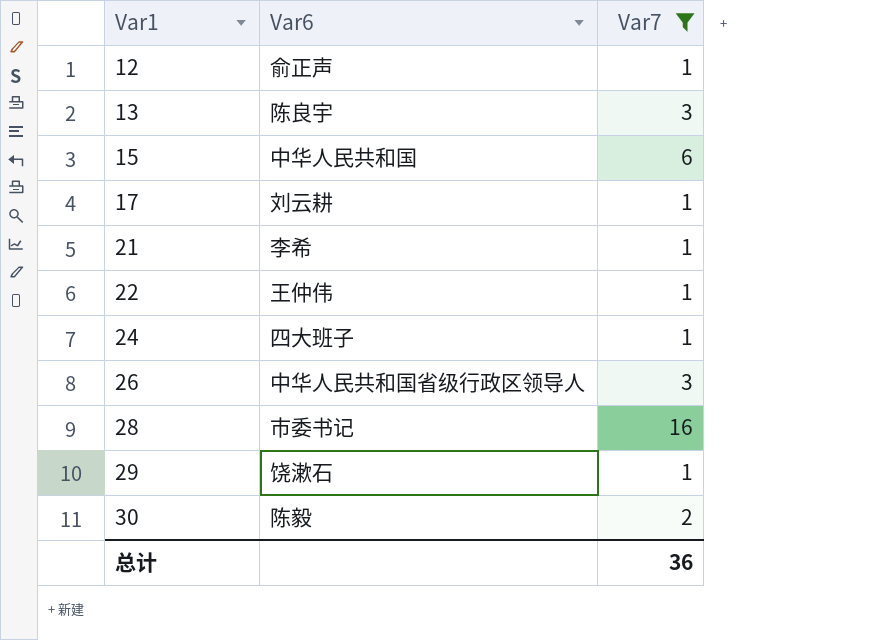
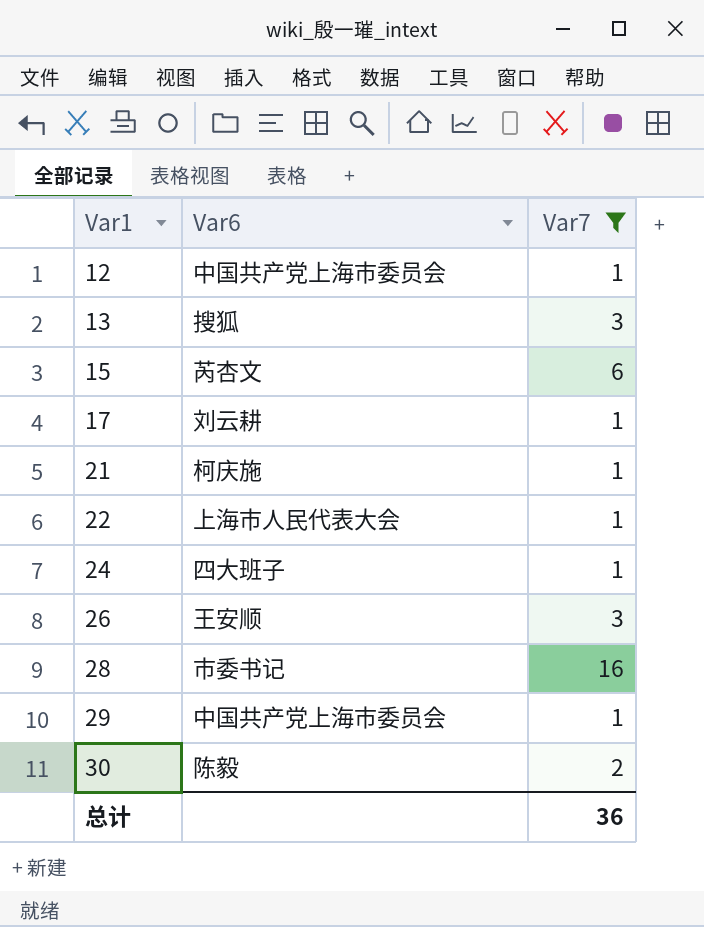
12 | Var6: 俞正声 -> 中国共产党上海市委员会
13 | Var6: 陈良宇 -> 搜狐
15 | Var6: 中华人民共和国 -> 芮杏文
21 | Var6: 李希 -> 柯庆施
22 | Var6: 王仲伟 -> 上海市人民代表大会
26 | Var6: 中华人民共和国省级行政区领导人 -> 王安顺
29 | Var6: 饶漱石 -> 中国共产党上海市委员会

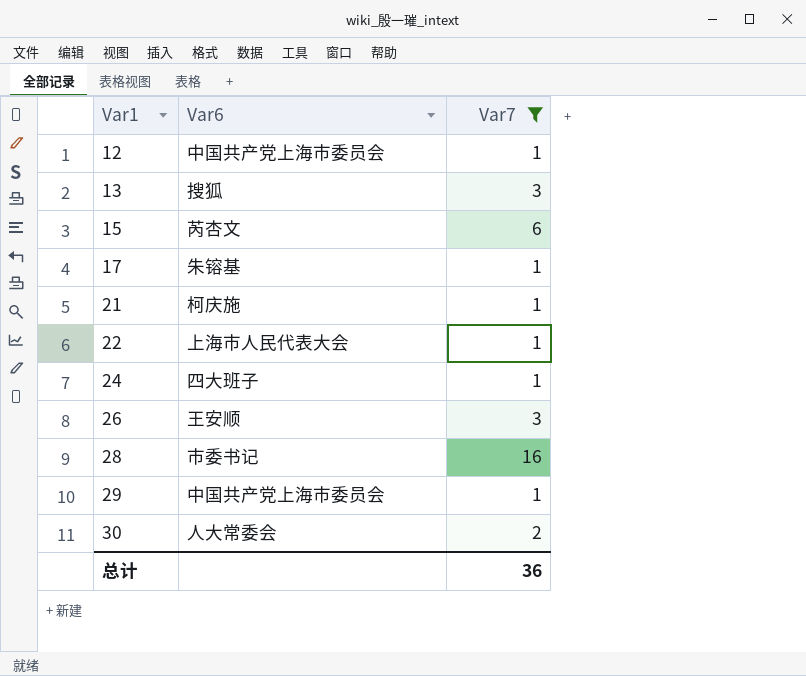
17 | Var6: 刘云耕 -> 朱镕基
30 | Var6: 陈毅 -> 人大常委会

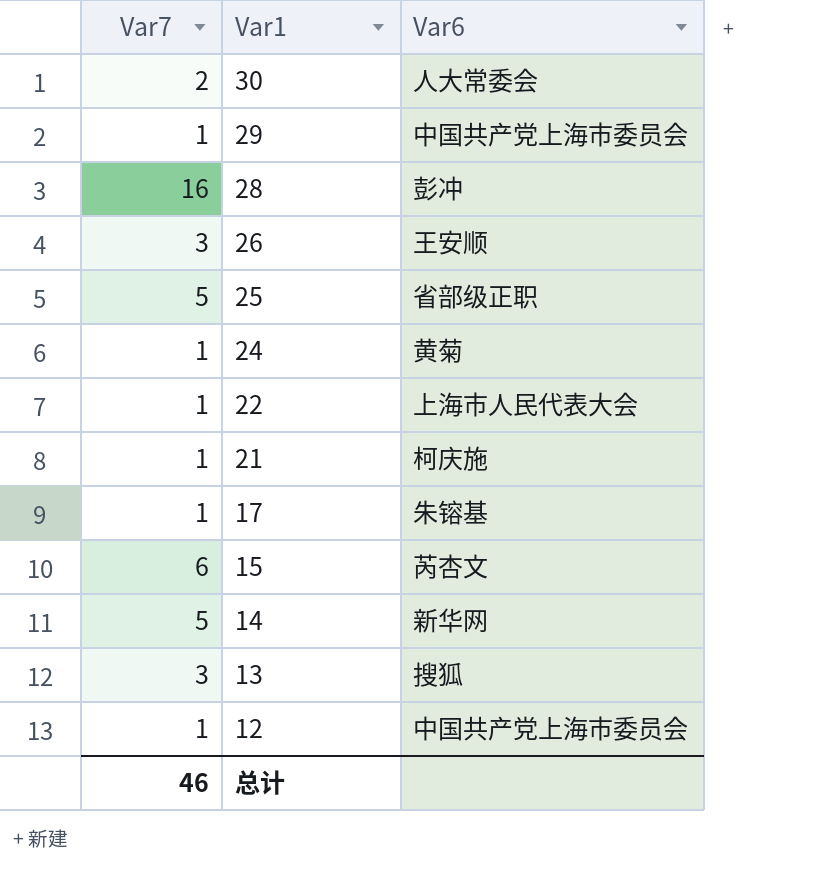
filter: Var7 != 5 -> none
row order: Var1 ascending -> Var1 descending
column Var7 | position: 3 -> 1
28 | Var6: 市委书记 -> 彭冲
24 | Var6: 四大班子 -> 黄菊
总计 | Var7: 36 -> 46

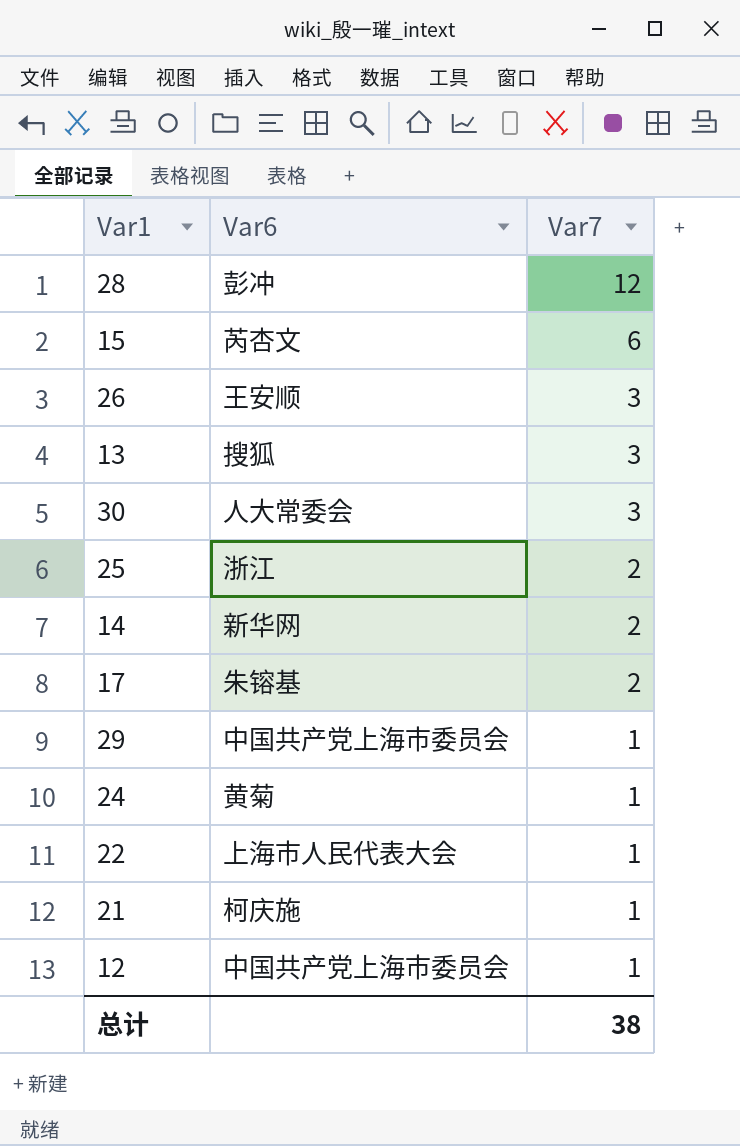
row order: Var1 descending -> Var7 descending
column Var7 | position: 1 -> 3
28 | Var7: 16 -> 12
30 | Var7: 2 -> 3
25 | Var6: 省部级正职 -> 浙江
25 | Var7: 5 -> 2
14 | Var7: 5 -> 2
17 | Var7: 1 -> 2
总计 | Var7: 46 -> 38

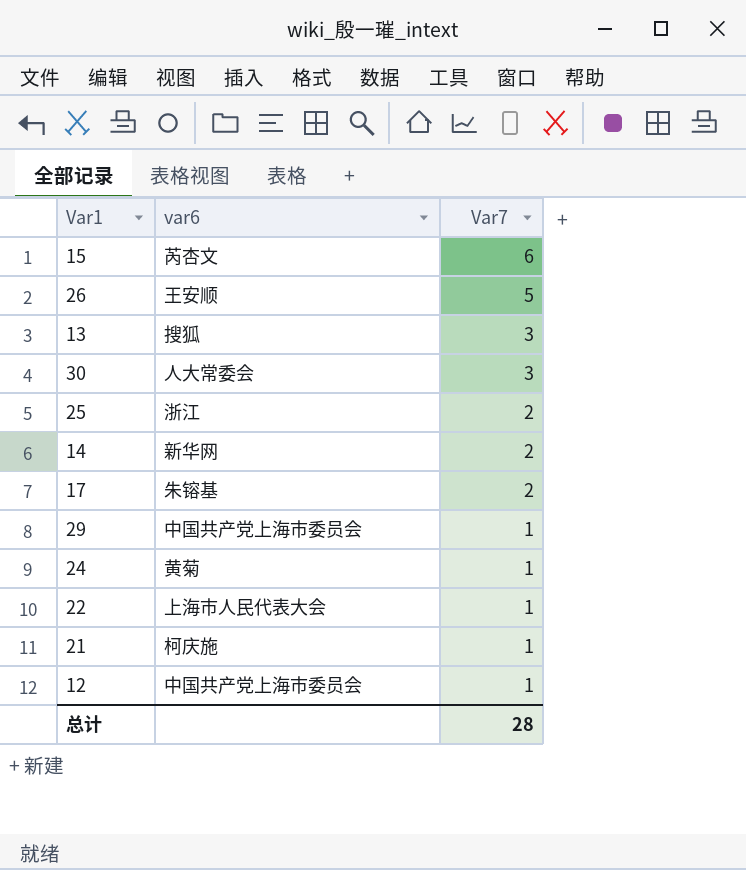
column name: Var6 -> var6
row 28: 彭冲 | 12 -> none
26 | Var7: 3 -> 5
总计 | Var7: 38 -> 28

